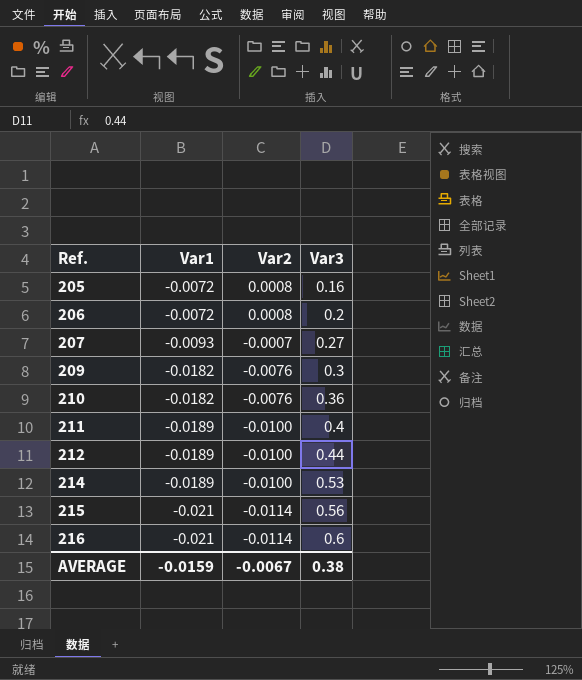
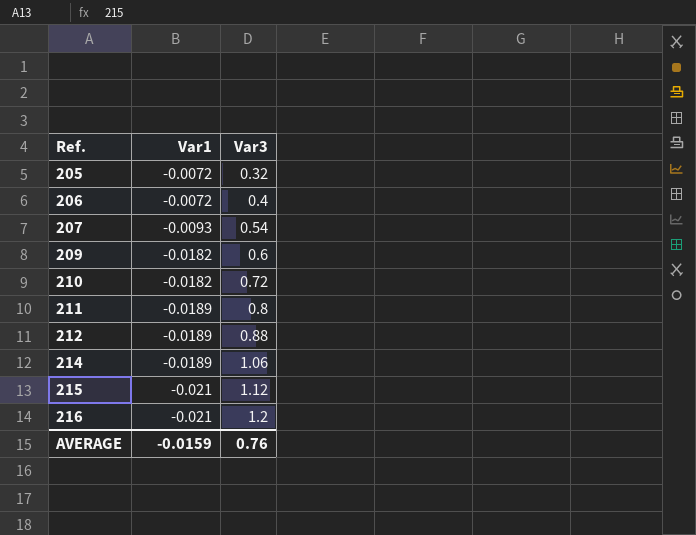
column Var2 | position: 3 -> none
205 | Var3: 0.16 -> 0.32
206 | Var3: 0.2 -> 0.4
207 | Var3: 0.27 -> 0.54
209 | Var3: 0.3 -> 0.6
210 | Var3: 0.36 -> 0.72
211 | Var3: 0.4 -> 0.8
212 | Var3: 0.44 -> 0.88
214 | Var3: 0.53 -> 1.06
215 | Var3: 0.56 -> 1.12
216 | Var3: 0.6 -> 1.2
AVERAGE | Var3: 0.38 -> 0.76

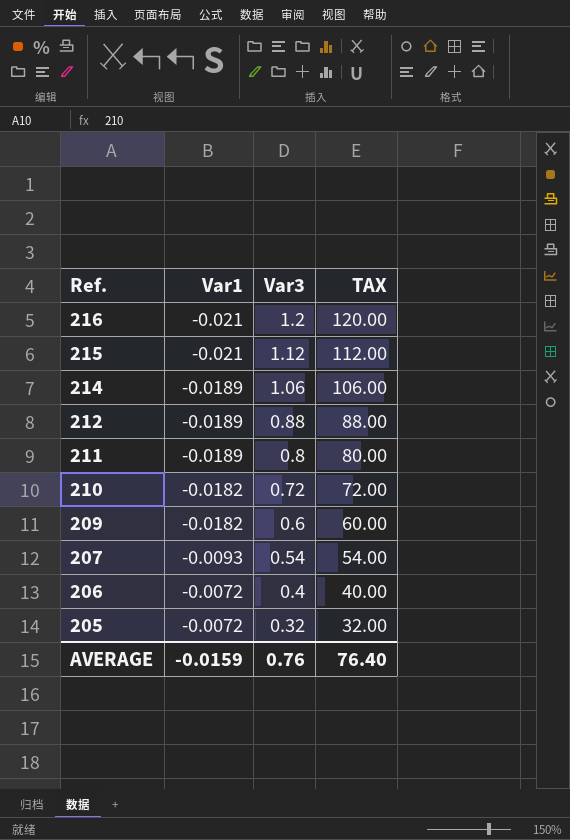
row order: Ref. ascending -> Ref. descending
column TAX | formula: none -> [Var3] * 100

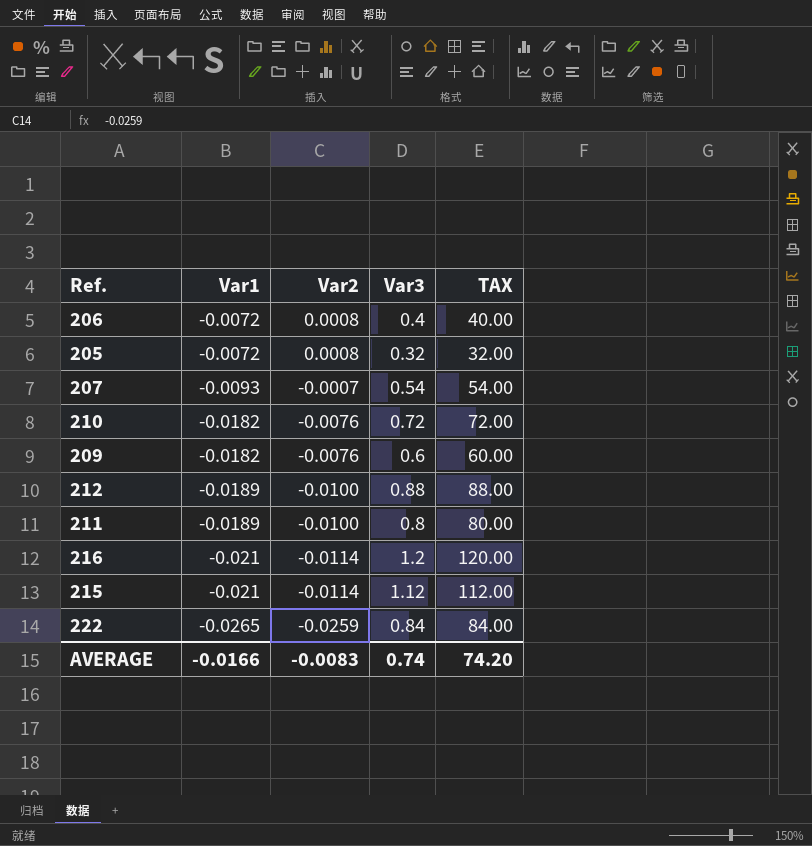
row order: Ref. descending -> Var1 descending
column Var2 | position: none -> 3
row 214: -0.0189 | 1.06 | 106.00 -> none
row 222: none -> -0.0265 | -0.0259 | 0.84 | 84.00
AVERAGE | Var1: -0.0159 -> -0.0166
AVERAGE | Var3: 0.76 -> 0.74
AVERAGE | TAX: 76.40 -> 74.20

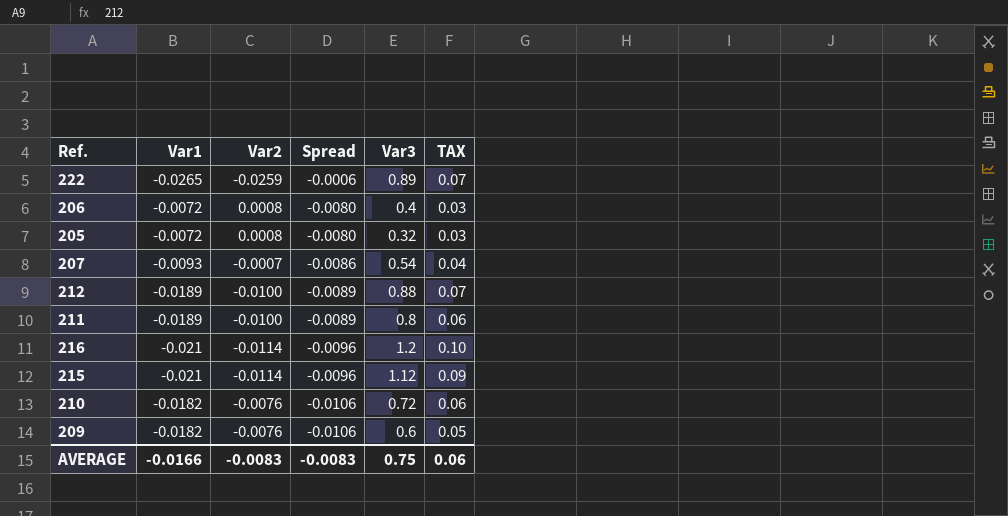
row order: Var1 descending -> Spread descending
column Spread | formula: none -> [Var1] - [Var2]
column TAX | formula: [Var3] * 100 -> [Var3] * 0.08
222 | Var3: 0.84 -> 0.89
AVERAGE | Var3: 0.74 -> 0.75
AVERAGE | TAX: 74.20 -> 0.06

